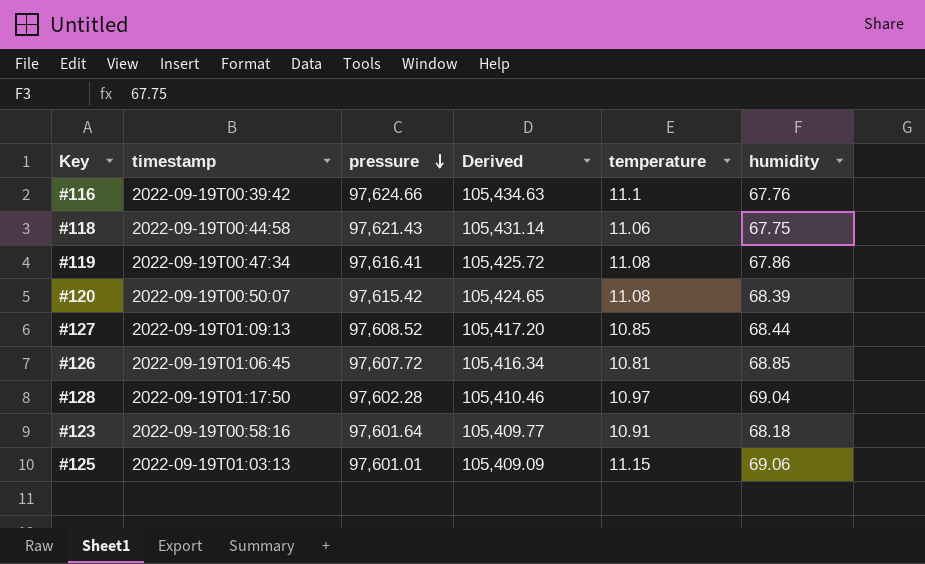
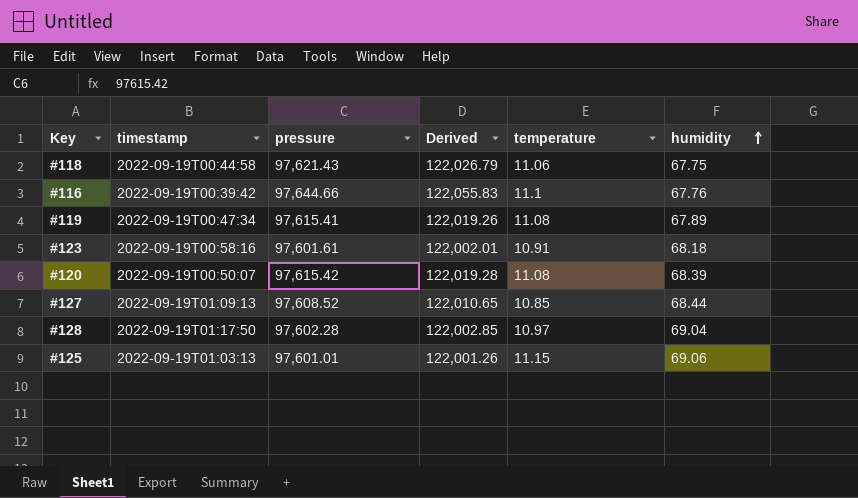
row order: pressure descending -> humidity ascending
column Derived | formula: [pressure] * 1.08 -> [pressure] * 1.25
row #126: 2022-09-19T01:06:45 | 97,607.72 | 105,416.34 | 10.81 | 68.85 -> none
#116 | pressure: 97,624.66 -> 97,644.66
#119 | pressure: 97,616.41 -> 97,615.41
#119 | humidity: 67.86 -> 67.89
#123 | pressure: 97,601.64 -> 97,601.61

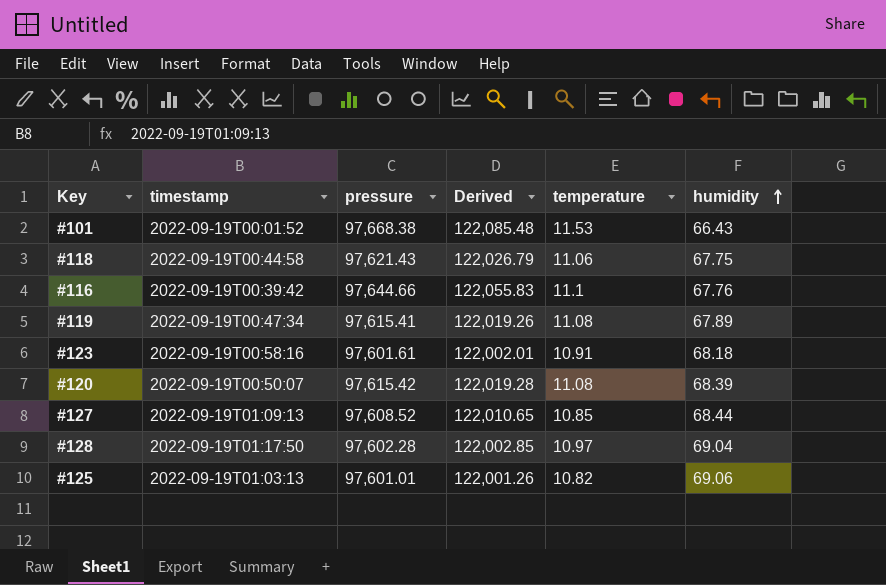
row #101: none -> 2022-09-19T00:01:52 | 97,668.38 | 122,085.48 | 11.53 | 66.43
#125 | temperature: 11.15 -> 10.82

